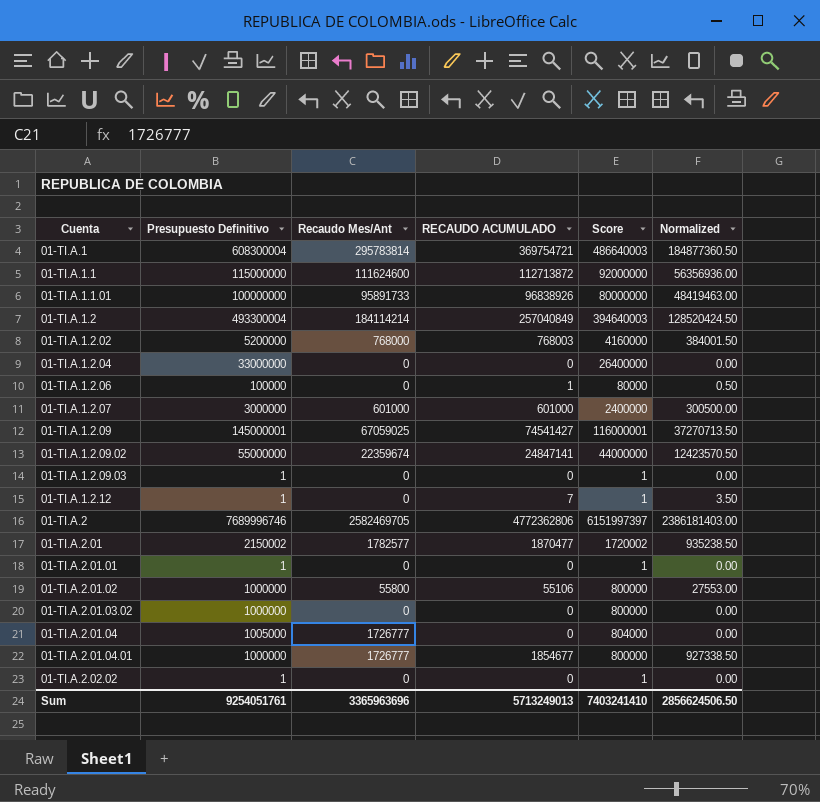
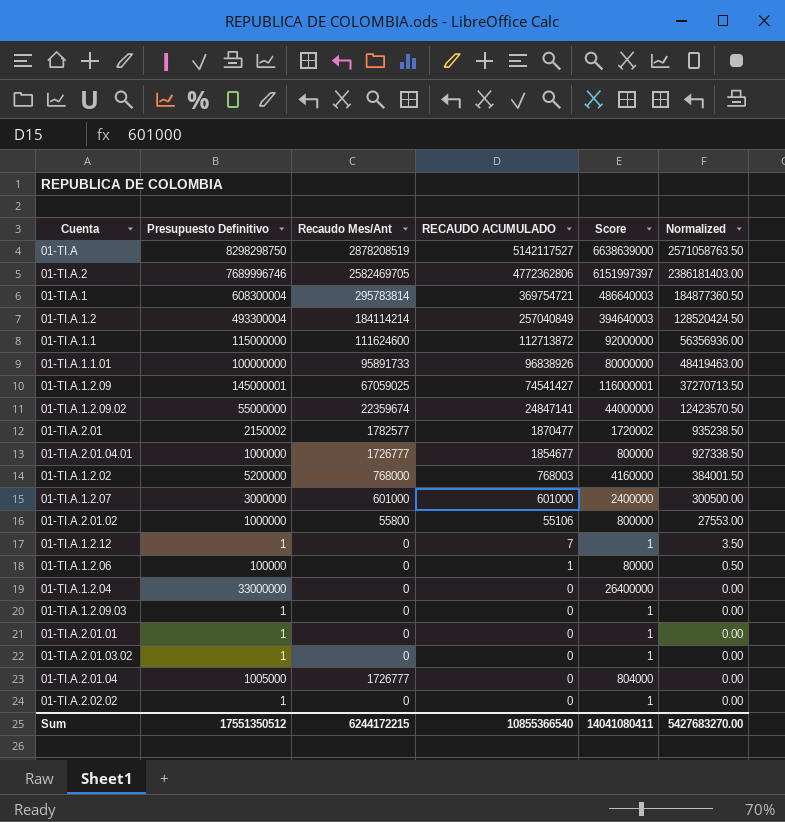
row order: Cuenta ascending -> RECAUDO ACUMULADO descending
row 01-TI.A: none -> 8298298750 | 2878208519 | 5142117527 | 6638639000 | 2571058763.50
01-TI.A.2.01.03.02 | Presupuesto Definitivo: 1000000 -> 1
01-TI.A.2.01.03.02 | Score: 800000 -> 1
Sum | Presupuesto Definitivo: 9254051761 -> 17551350512
Sum | Recaudo Mes/Ant: 3365963696 -> 6244172215
Sum | RECAUDO ACUMULADO: 5713249013 -> 10855366540
Sum | Score: 7403241410 -> 14041080411
Sum | Normalized: 2856624506.50 -> 5427683270.00

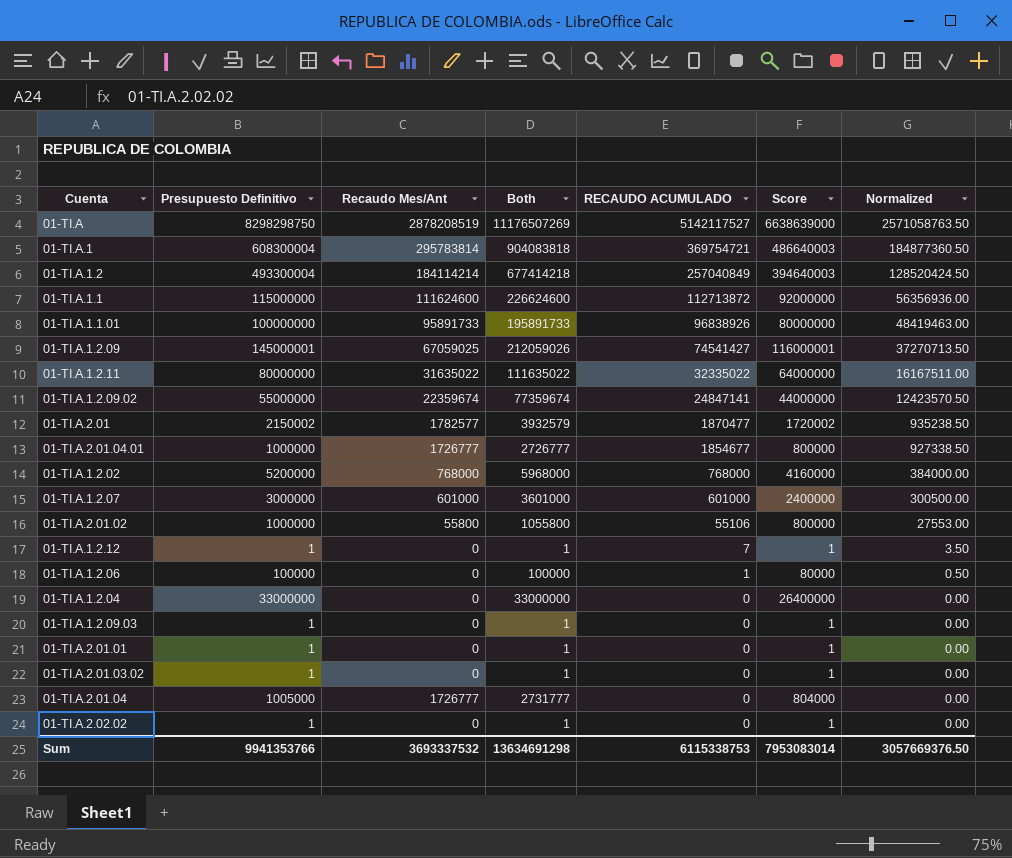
column Both | formula: none -> [Presupuesto Definitivo] + [Recaudo Mes/Ant]
row 01-TI.A.2: 7689996746 | 2582469705 | 4772362806 | 6151997397 | 2386181403.00 -> none
row 01-TI.A.1.2.11: none -> 80000000 | 31635022 | 111635022 | 32335022 | 64000000 | 16167511.00
01-TI.A.1.2.02 | RECAUDO ACUMULADO: 768003 -> 768000
01-TI.A.1.2.02 | Normalized: 384001.50 -> 384000.00
Sum | Presupuesto Definitivo: 17551350512 -> 9941353766
Sum | Recaudo Mes/Ant: 6244172215 -> 3693337532
Sum | RECAUDO ACUMULADO: 10855366540 -> 6115338753
Sum | Score: 14041080411 -> 7953083014
Sum | Normalized: 5427683270.00 -> 3057669376.50

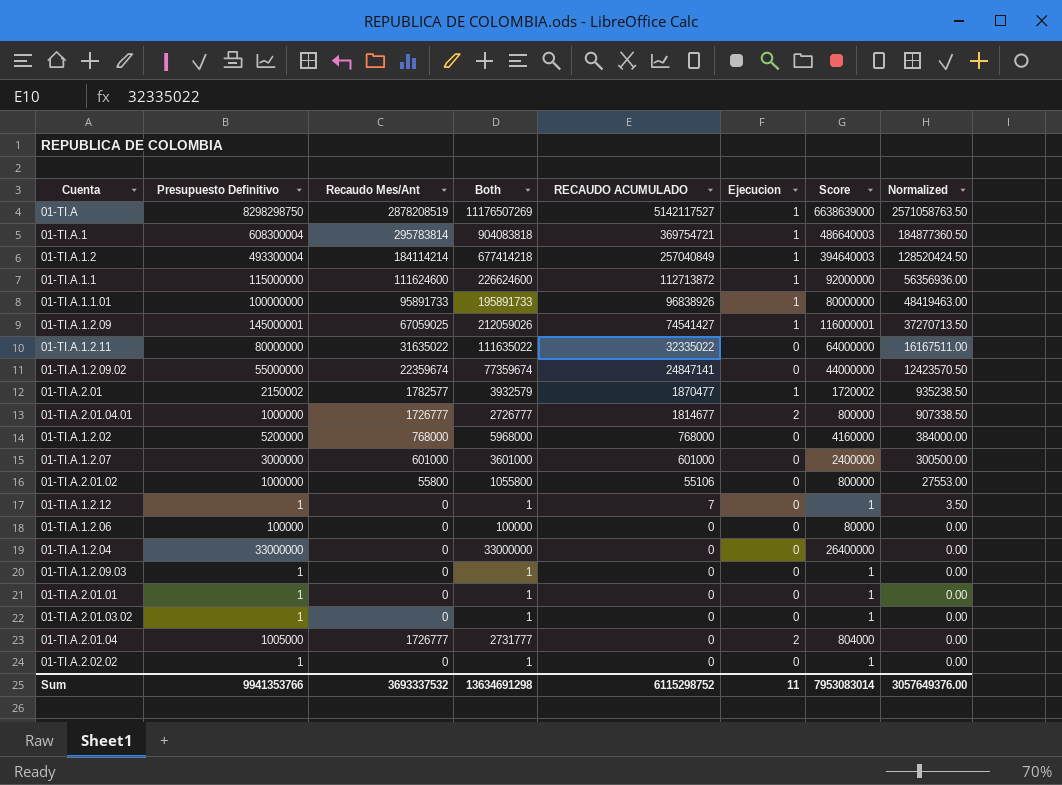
column Ejecucion | position: none -> 6
01-TI.A.2.01.04.01 | RECAUDO ACUMULADO: 1854677 -> 1814677
01-TI.A.2.01.04.01 | Normalized: 927338.50 -> 907338.50
01-TI.A.1.2.06 | RECAUDO ACUMULADO: 1 -> 0
01-TI.A.1.2.06 | Normalized: 0.50 -> 0.00
Sum | RECAUDO ACUMULADO: 6115338753 -> 6115298752
Sum | Normalized: 3057669376.50 -> 3057649376.00

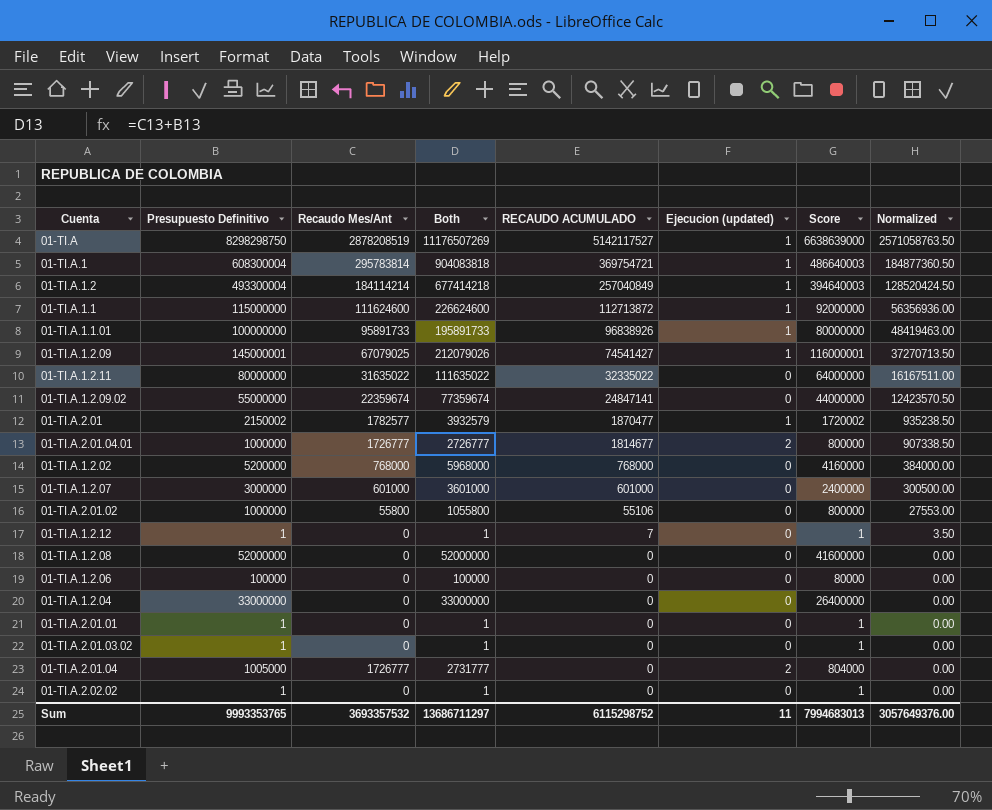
column name: Ejecucion -> Ejecucion (updated)
row 01-TI.A.1.2.09.03: 1 | 0 | 1 | 0 | 0 | 1 | 0.00 -> none
01-TI.A.1.2.09 | Recaudo Mes/Ant: 67059025 -> 67079025
01-TI.A.1.2.09 | Both: 212059026 -> 212079026
row 01-TI.A.1.2.08: none -> 52000000 | 0 | 52000000 | 0 | 0 | 41600000 | 0.00
Sum | Presupuesto Definitivo: 9941353766 -> 9993353765
Sum | Recaudo Mes/Ant: 3693337532 -> 3693357532
Sum | Both: 13634691298 -> 13686711297
Sum | Score: 7953083014 -> 7994683013

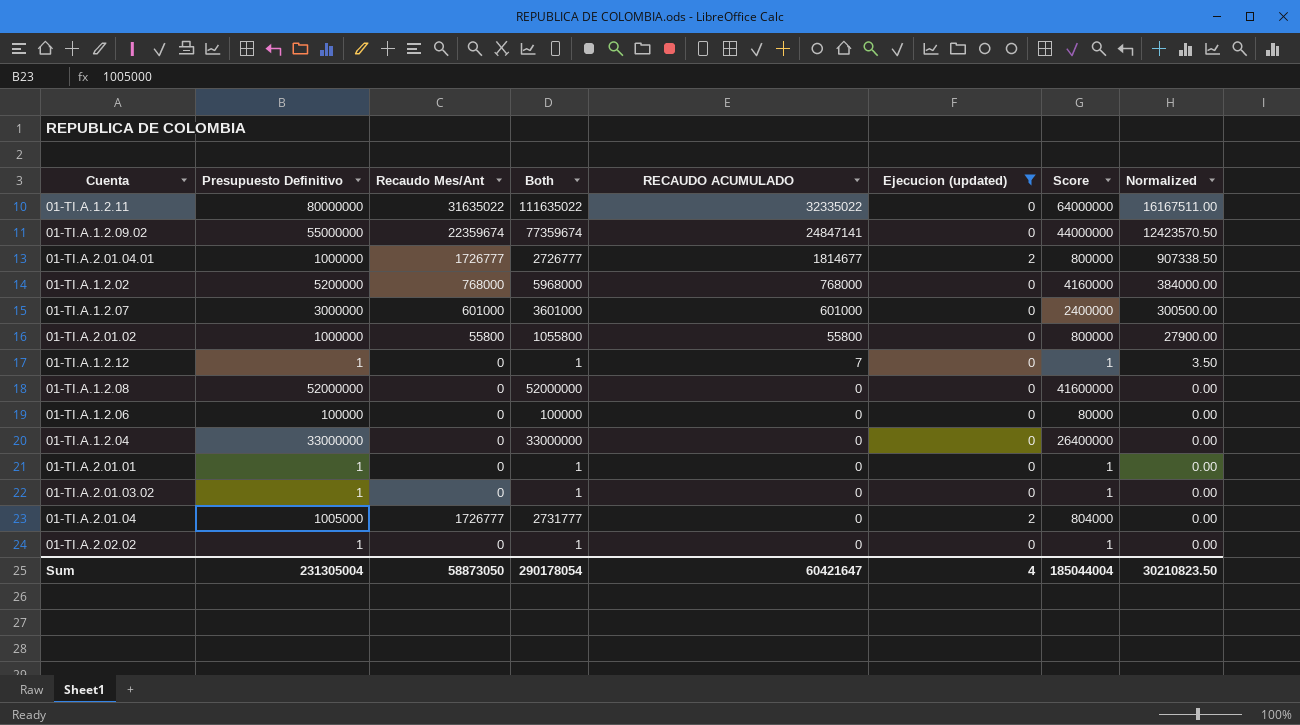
filter: none -> Ejecucion (updated) != 1
01-TI.A.2.01.02 | RECAUDO ACUMULADO: 55106 -> 55800
01-TI.A.2.01.02 | Normalized: 27553.00 -> 27900.00
Sum | Presupuesto Definitivo: 9993353765 -> 231305004
Sum | Recaudo Mes/Ant: 3693357532 -> 58873050
Sum | Both: 13686711297 -> 290178054
Sum | RECAUDO ACUMULADO: 6115298752 -> 60421647
Sum | Ejecucion (updated): 11 -> 4
Sum | Score: 7994683013 -> 185044004
Sum | Normalized: 3057649376.00 -> 30210823.50

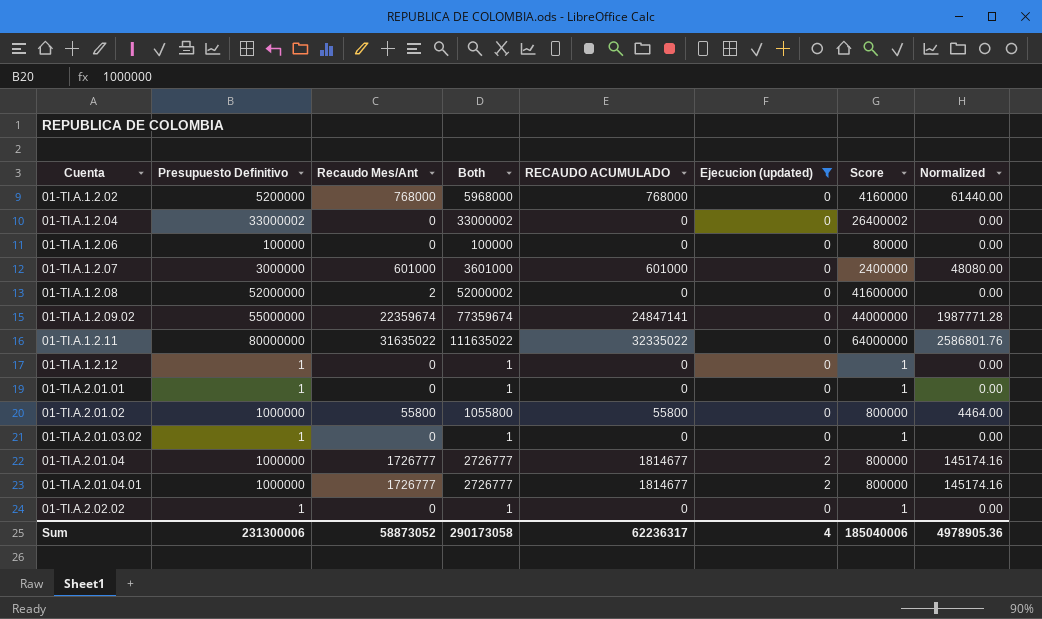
row order: RECAUDO ACUMULADO descending -> Cuenta ascending
column Normalized | formula: [RECAUDO ACUMULADO] * 0.5 -> [RECAUDO ACUMULADO] * 0.08
01-TI.A.1.2.04 | Presupuesto Definitivo: 33000000 -> 33000002
01-TI.A.1.2.04 | Both: 33000000 -> 33000002
01-TI.A.1.2.04 | Score: 26400000 -> 26400002
01-TI.A.1.2.08 | Recaudo Mes/Ant: 0 -> 2
01-TI.A.1.2.08 | Both: 52000000 -> 52000002
01-TI.A.1.2.12 | RECAUDO ACUMULADO: 7 -> 0
01-TI.A.2.01.04 | Presupuesto Definitivo: 1005000 -> 1000000
01-TI.A.2.01.04 | Both: 2731777 -> 2726777
01-TI.A.2.01.04 | RECAUDO ACUMULADO: 0 -> 1814677
01-TI.A.2.01.04 | Score: 804000 -> 800000
Sum | Presupuesto Definitivo: 231305004 -> 231300006
Sum | Recaudo Mes/Ant: 58873050 -> 58873052
Sum | Both: 290178054 -> 290173058
Sum | RECAUDO ACUMULADO: 60421647 -> 62236317
Sum | Score: 185044004 -> 185040006
Sum | Normalized: 30210823.50 -> 4978905.36

